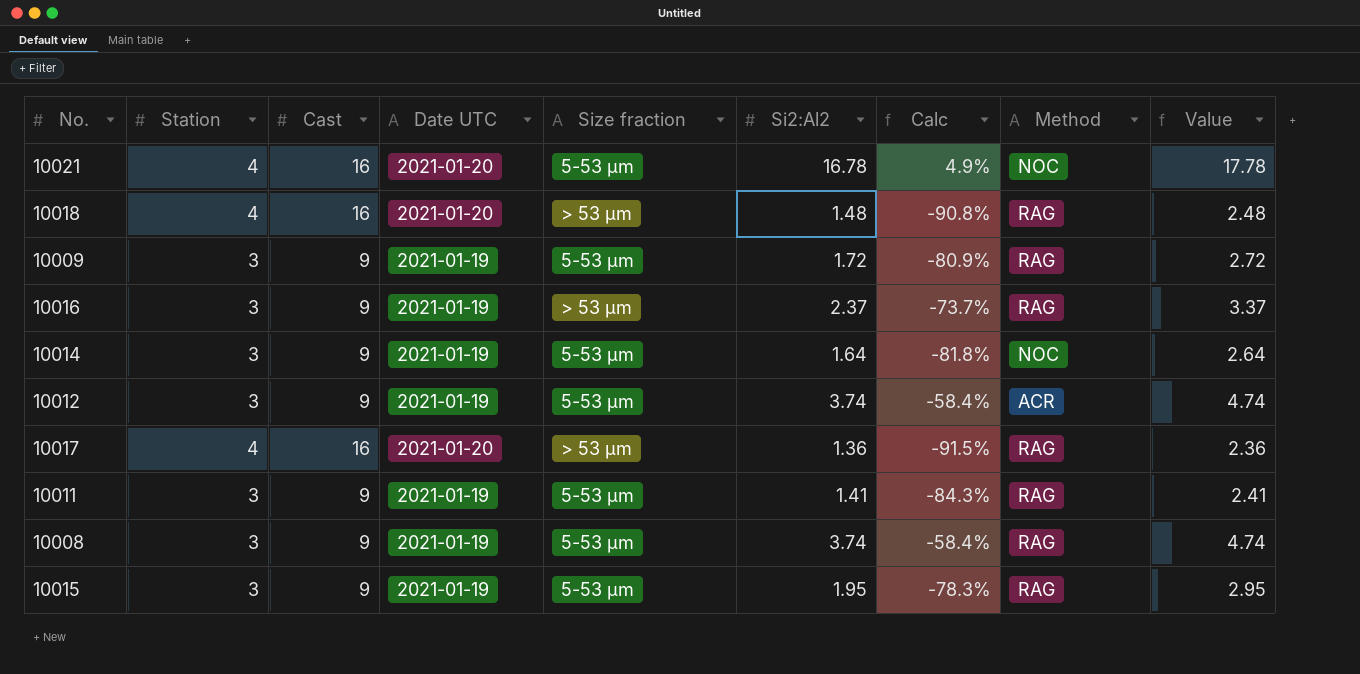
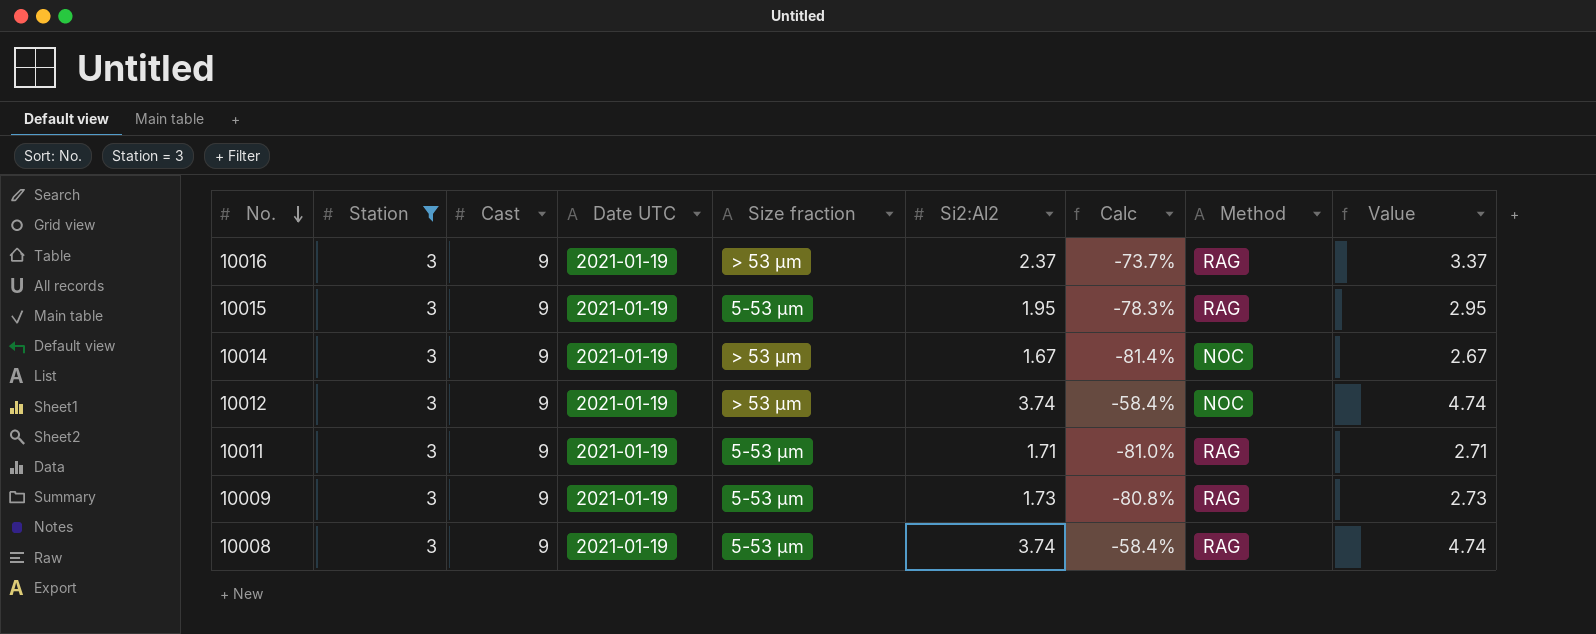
filter: none -> Station = 3
row order: none -> No. descending
10014 | Size fraction: 5-53 µm -> > 53 µm
10014 | Si2:Al2: 1.64 -> 1.67
10014 | Calc: -81.8% -> -81.4%
10014 | Value: 2.64 -> 2.67
10012 | Size fraction: 5-53 µm -> > 53 µm
10012 | Method: ACR -> NOC
10011 | Si2:Al2: 1.41 -> 1.71
10011 | Calc: -84.3% -> -81.0%
10011 | Value: 2.41 -> 2.71
10009 | Si2:Al2: 1.72 -> 1.73
10009 | Calc: -80.9% -> -80.8%
10009 | Value: 2.72 -> 2.73

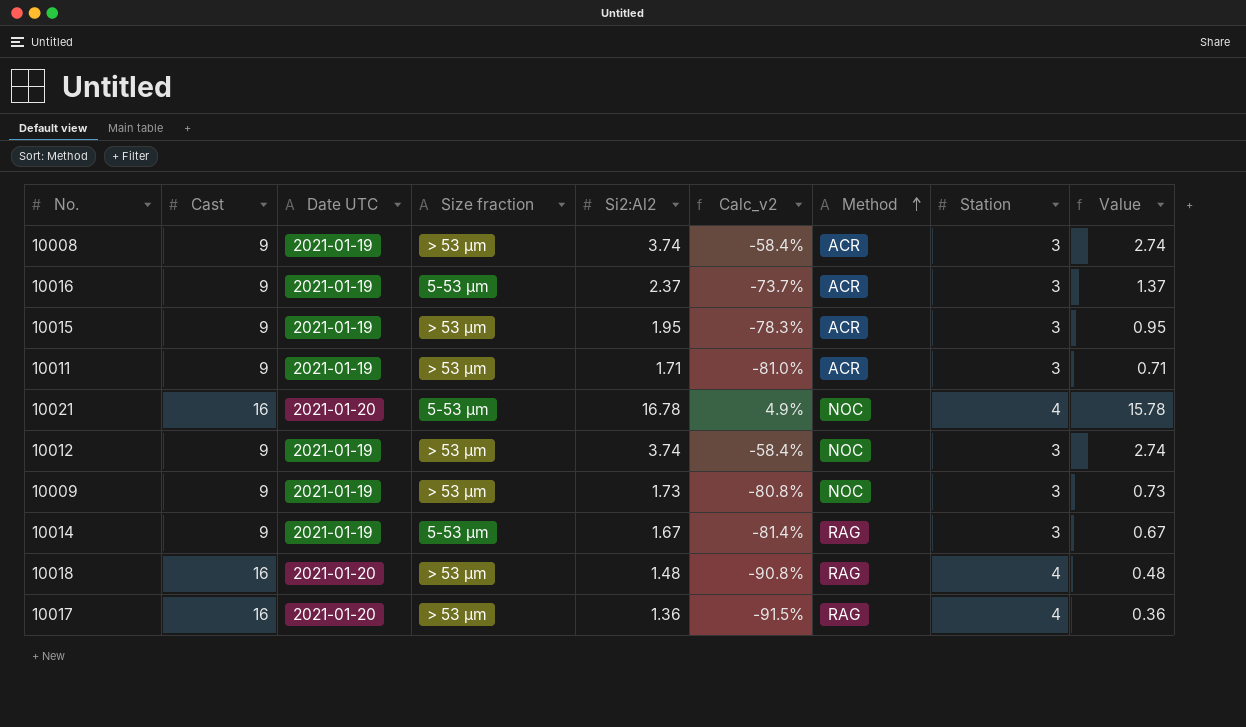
filter: Station = 3 -> none
row order: No. descending -> Method ascending
column name: Calc -> Calc_v2
column Station | position: 2 -> 8
column Value | formula: [Si2:Al2] + 1 -> [Si2:Al2] - 1
10008 | Size fraction: 5-53 µm -> > 53 µm
10008 | Method: RAG -> ACR
10016 | Size fraction: > 53 µm -> 5-53 µm
10016 | Method: RAG -> ACR
10015 | Size fraction: 5-53 µm -> > 53 µm
10015 | Method: RAG -> ACR
10011 | Size fraction: 5-53 µm -> > 53 µm
10011 | Method: RAG -> ACR
10009 | Size fraction: 5-53 µm -> > 53 µm
10009 | Method: RAG -> NOC
10014 | Size fraction: > 53 µm -> 5-53 µm
10014 | Method: NOC -> RAG

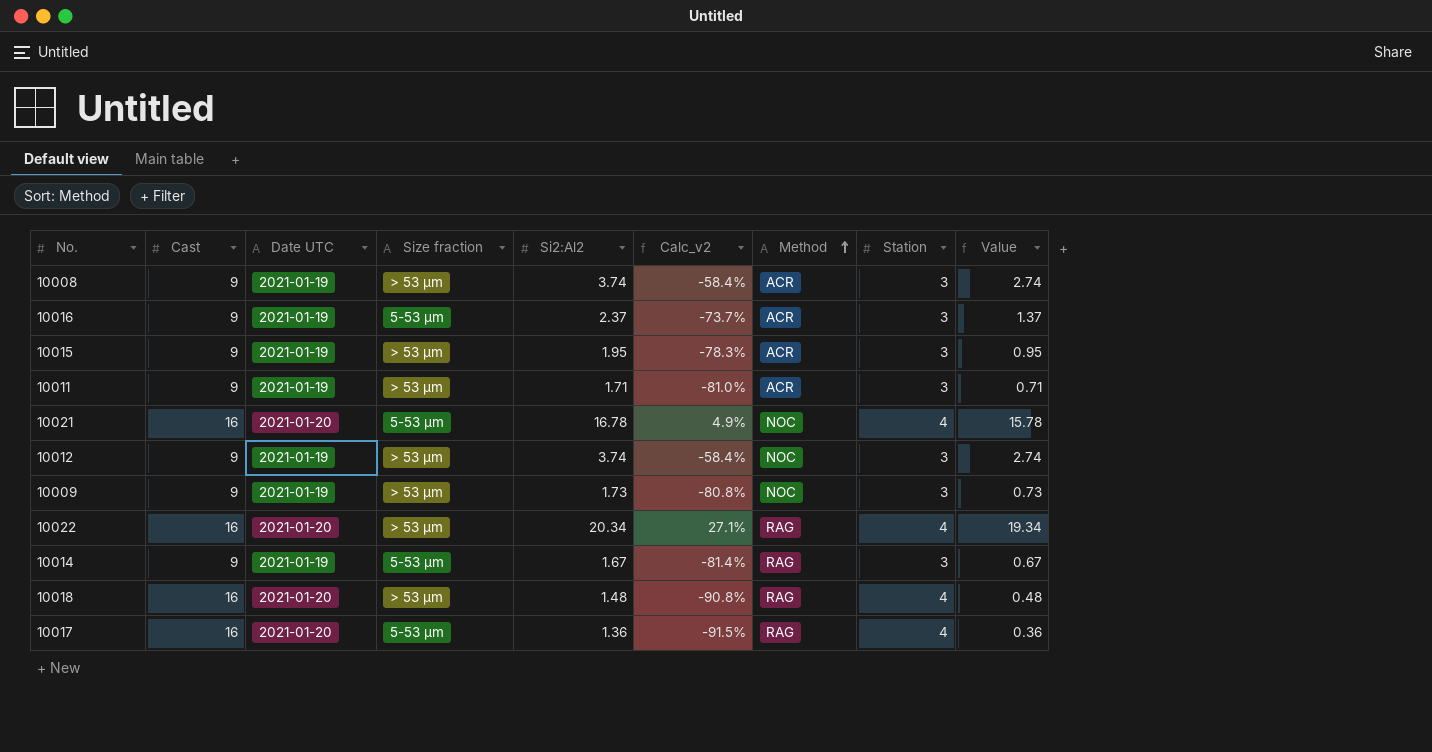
row 10022: none -> 16 | 2021-01-20 | > 53 µm | 20.34 | 27.1% | RAG | 4 | 19.34
10017 | Size fraction: > 53 µm -> 5-53 µm

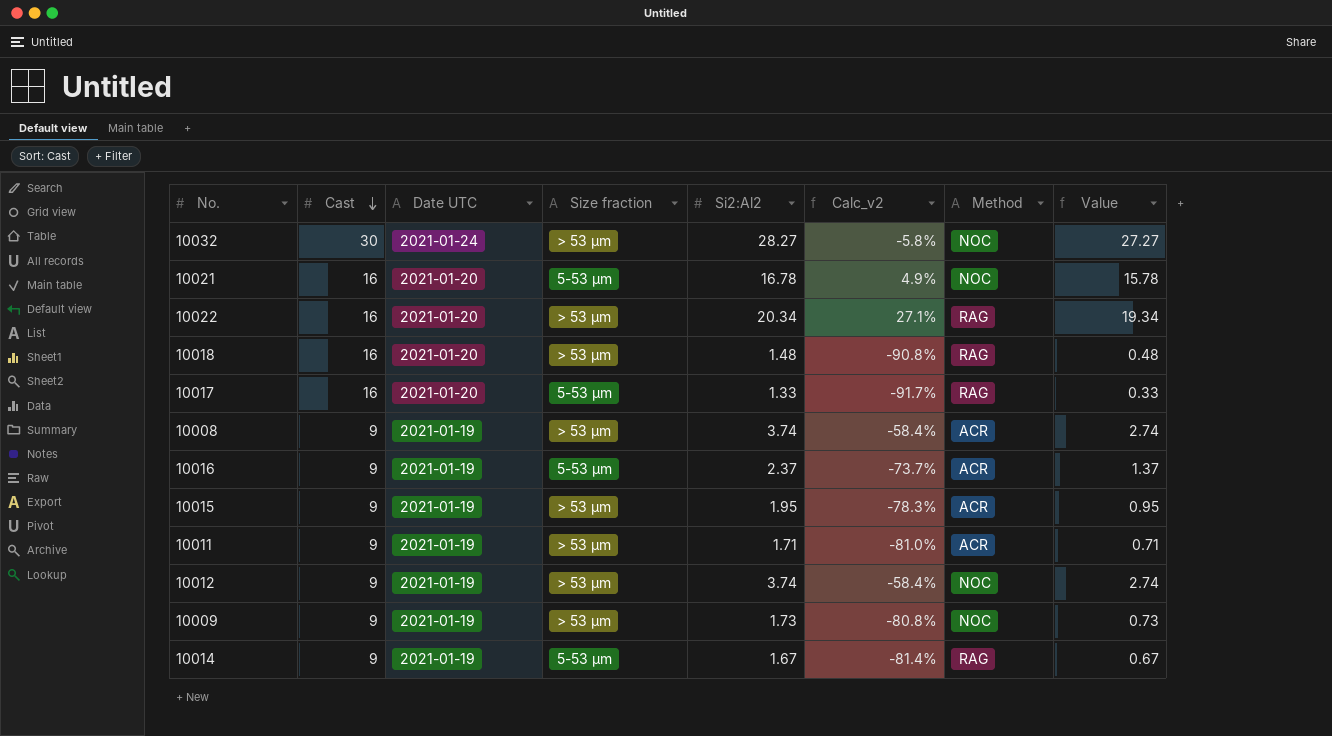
row order: Method ascending -> Cast descending
column Station | position: 8 -> none
row 10032: none -> 30 | 2021-01-24 | > 53 µm | 28.27 | -5.8% | NOC | 27.27
10017 | Si2:Al2: 1.36 -> 1.33
10017 | Calc_v2: -91.5% -> -91.7%
10017 | Value: 0.36 -> 0.33

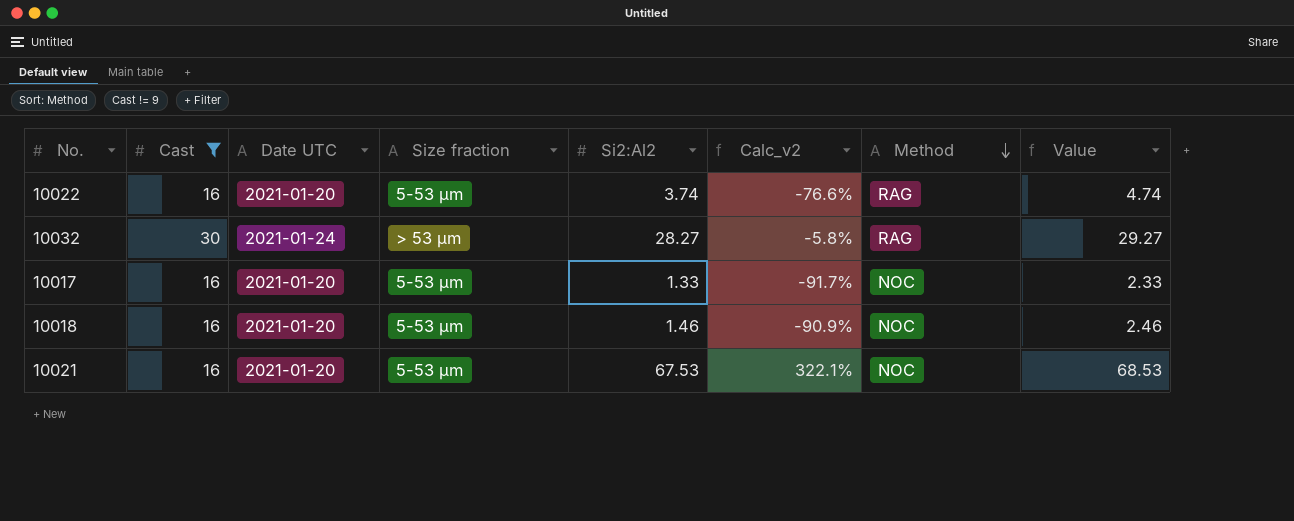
filter: none -> Cast != 9
row order: Cast descending -> Method descending
column Value | formula: [Si2:Al2] - 1 -> [Si2:Al2] + 1
10022 | Size fraction: > 53 µm -> 5-53 µm
10022 | Si2:Al2: 20.34 -> 3.74
10022 | Calc_v2: 27.1% -> -76.6%
10032 | Method: NOC -> RAG
10017 | Method: RAG -> NOC
10018 | Size fraction: > 53 µm -> 5-53 µm
10018 | Si2:Al2: 1.48 -> 1.46
10018 | Calc_v2: -90.8% -> -90.9%
10018 | Method: RAG -> NOC
10021 | Si2:Al2: 16.78 -> 67.53
10021 | Calc_v2: 4.9% -> 322.1%

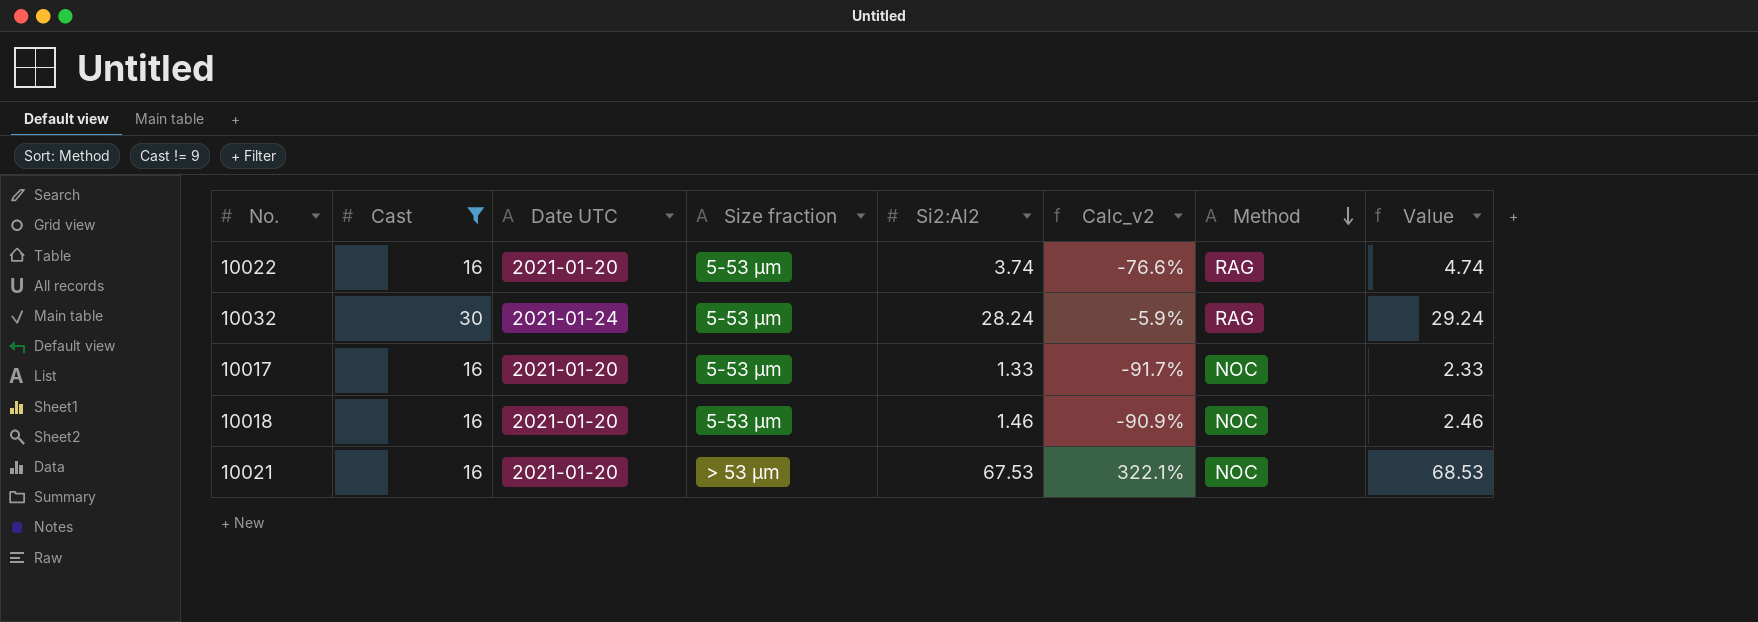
10032 | Size fraction: > 53 µm -> 5-53 µm
10032 | Si2:Al2: 28.27 -> 28.24
10032 | Calc_v2: -5.8% -> -5.9%
10032 | Value: 29.27 -> 29.24
10021 | Size fraction: 5-53 µm -> > 53 µm

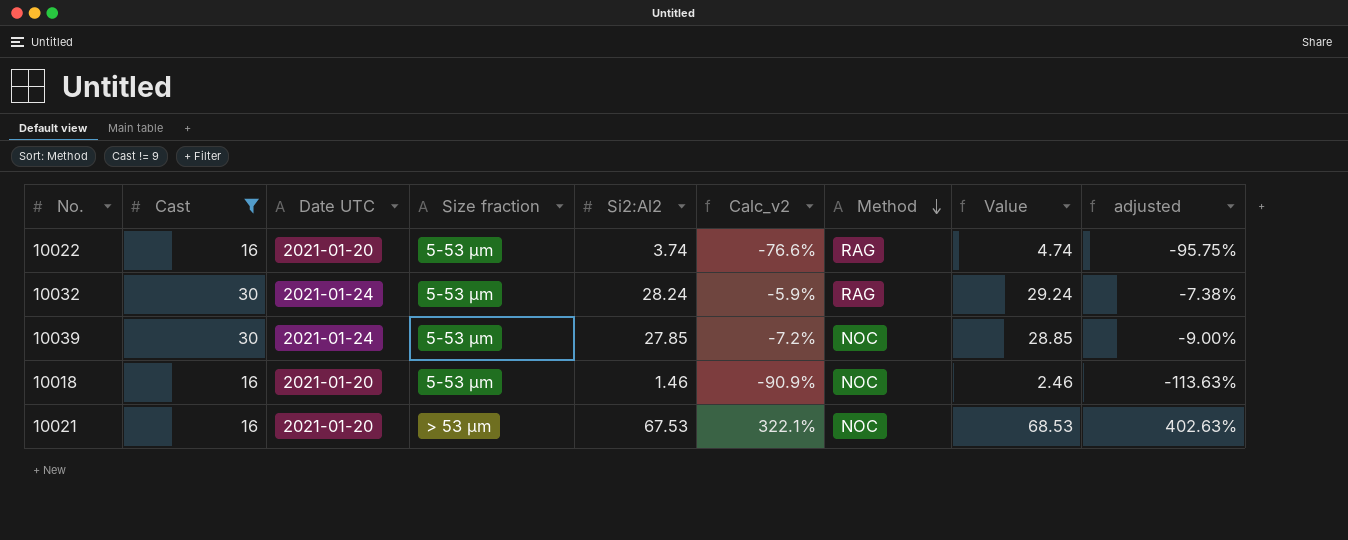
column adjusted | formula: none -> [Calc_v2] * 1.25
row 10017: 16 | 2021-01-20 | 5-53 µm | 1.33 | -91.7% | NOC | 2.33 -> none
row 10039: none -> 30 | 2021-01-24 | 5-53 µm | 27.85 | -7.2% | NOC | 28.85 | -9.00%

